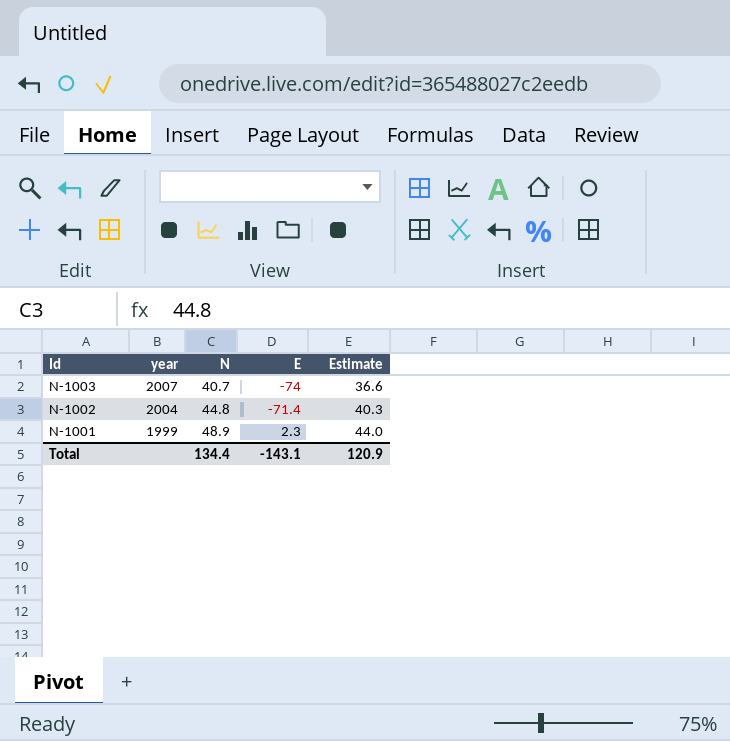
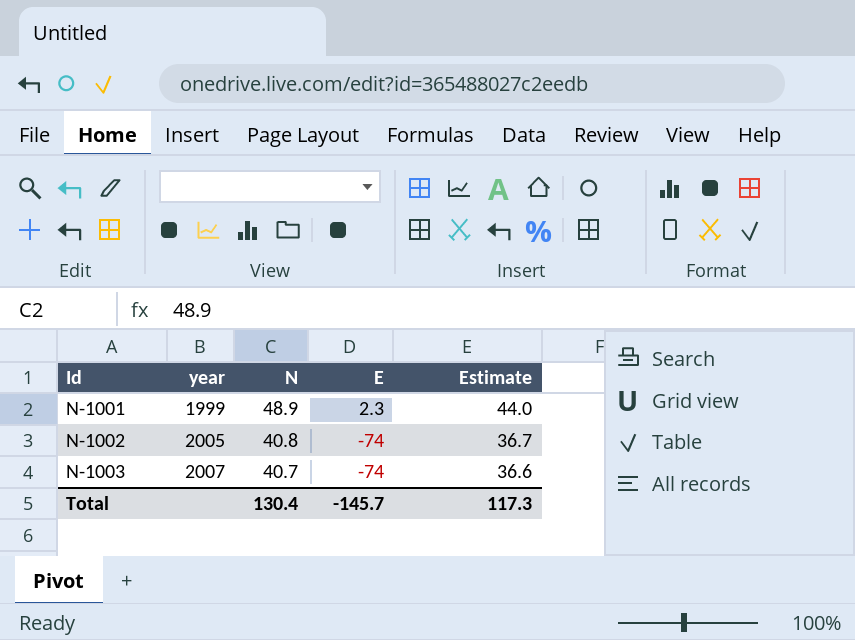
row order: Id descending -> Id ascending
N-1002 | year: 2004 -> 2005
N-1002 | N: 44.8 -> 40.8
N-1002 | E: -71.4 -> -74
N-1002 | Estimate: 40.3 -> 36.7
Total | N: 134.4 -> 130.4
Total | E: -143.1 -> -145.7
Total | Estimate: 120.9 -> 117.3

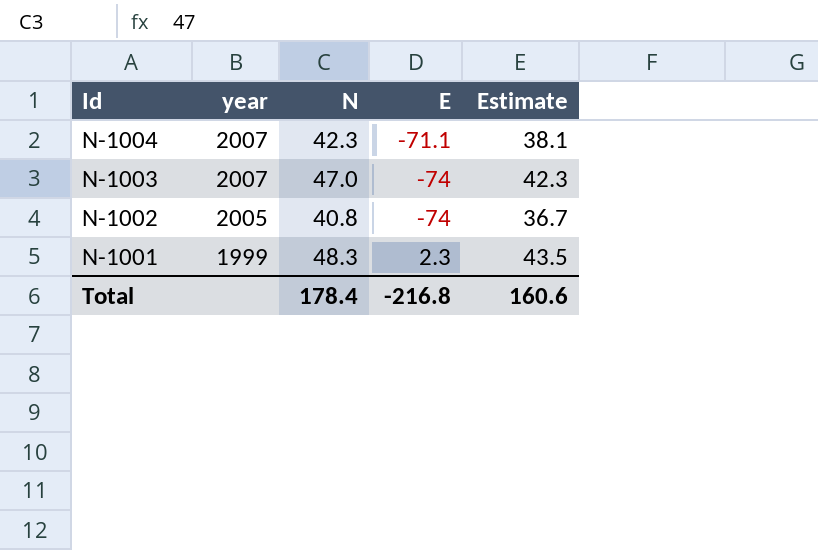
row order: Id ascending -> Id descending
row N-1004: none -> 2007 | 42.3 | -71.1 | 38.1
N-1003 | N: 40.7 -> 47.0
N-1003 | Estimate: 36.6 -> 42.3
N-1001 | N: 48.9 -> 48.3
N-1001 | Estimate: 44.0 -> 43.5
Total | N: 130.4 -> 178.4
Total | E: -145.7 -> -216.8
Total | Estimate: 117.3 -> 160.6

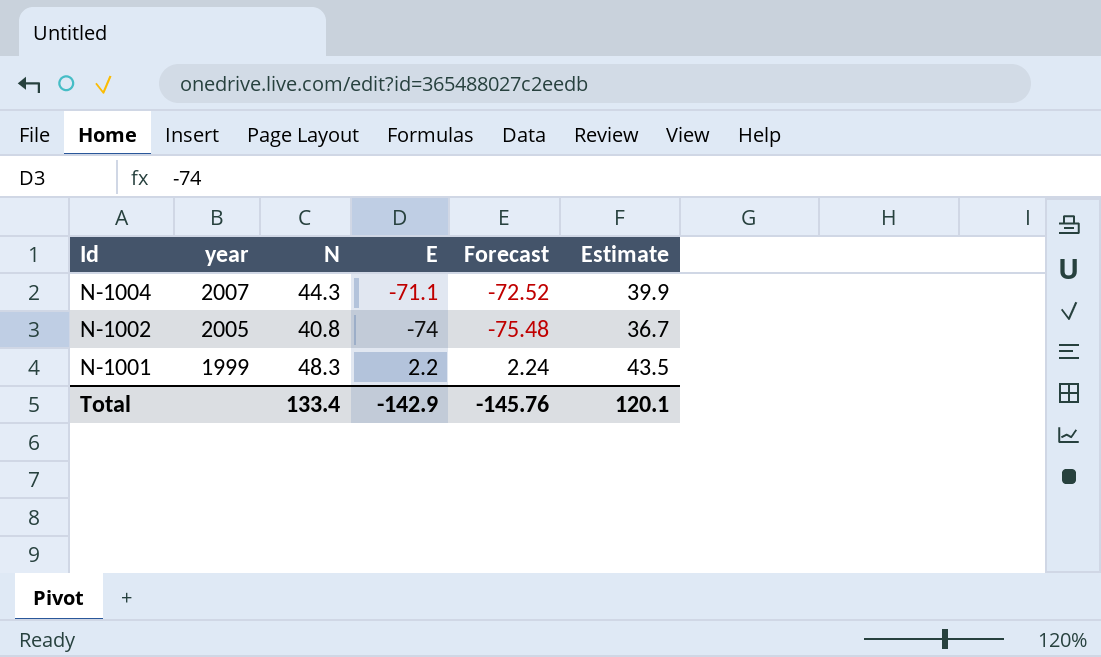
column Forecast | formula: none -> [E] * 1.02
row N-1003: 2007 | 47.0 | -74 | 42.3 -> none
N-1004 | N: 42.3 -> 44.3
N-1004 | Estimate: 38.1 -> 39.9
N-1001 | E: 2.3 -> 2.2
Total | N: 178.4 -> 133.4
Total | E: -216.8 -> -142.9
Total | Estimate: 160.6 -> 120.1

